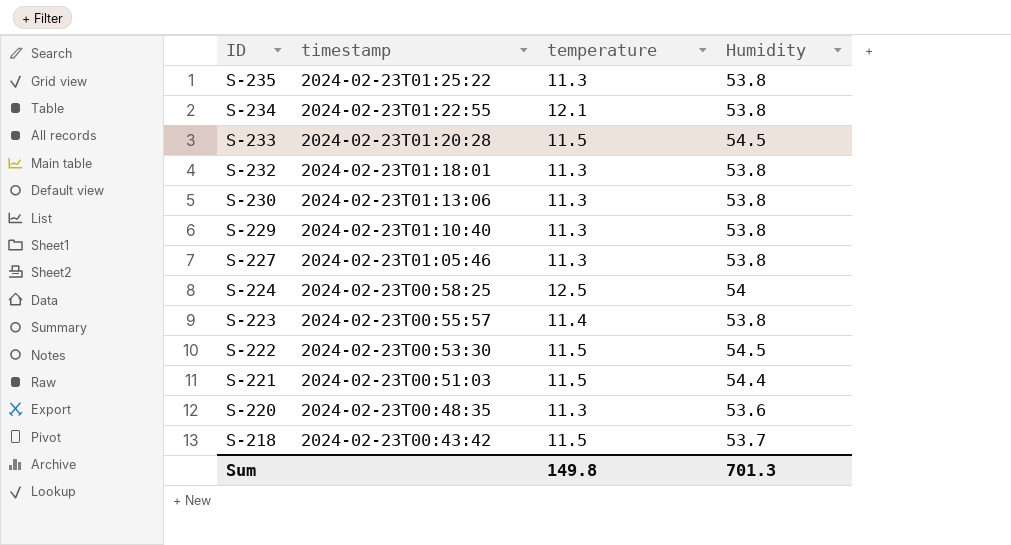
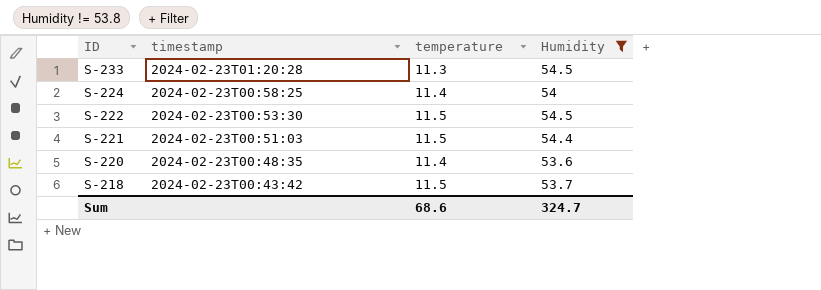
filter: none -> Humidity != 53.8
S-233 | temperature: 11.5 -> 11.3
S-224 | temperature: 12.5 -> 11.4
S-220 | temperature: 11.3 -> 11.4
Sum | temperature: 149.8 -> 68.6
Sum | Humidity: 701.3 -> 324.7

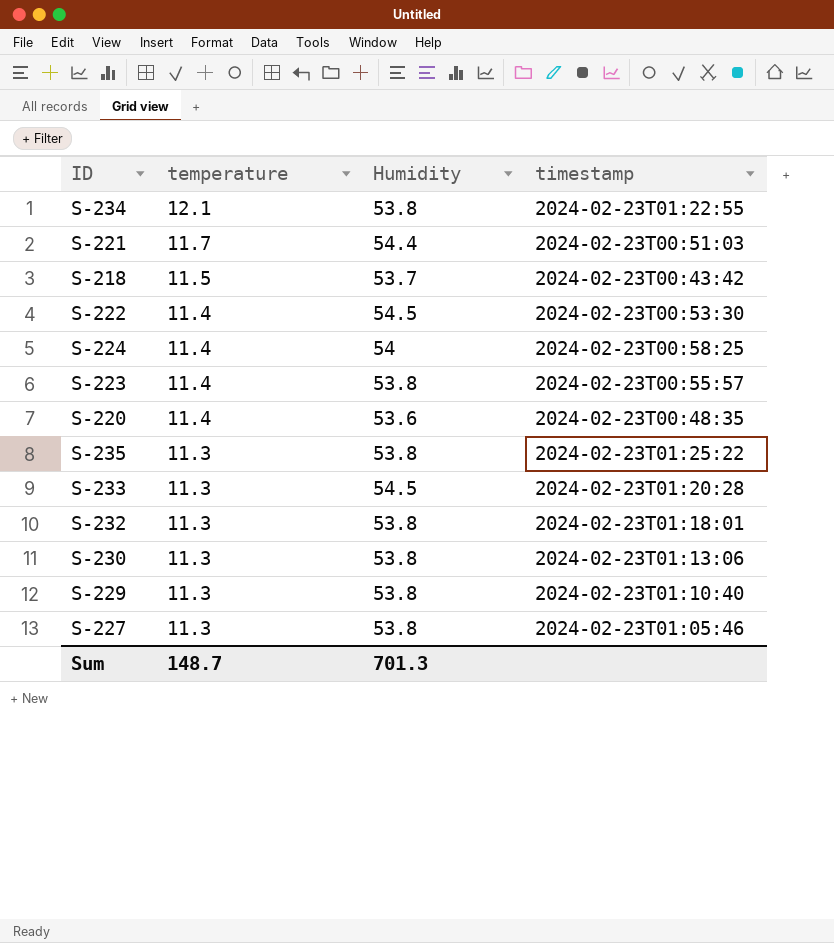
filter: Humidity != 53.8 -> none
row order: ID descending -> temperature descending
column timestamp | position: 2 -> 4
S-221 | temperature: 11.5 -> 11.7
S-222 | temperature: 11.5 -> 11.4
Sum | temperature: 68.6 -> 148.7
Sum | Humidity: 324.7 -> 701.3

